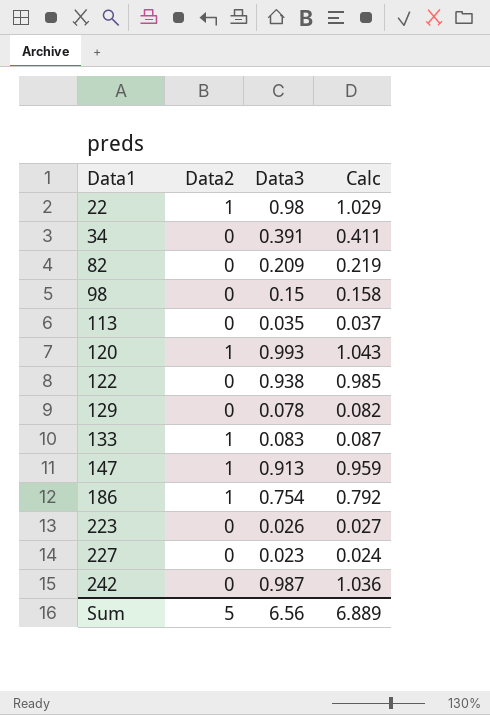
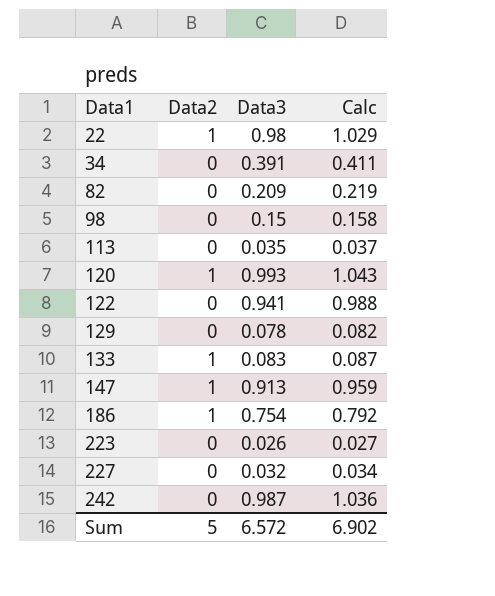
122 | Data3: 0.938 -> 0.941
122 | Calc: 0.985 -> 0.988
227 | Data3: 0.023 -> 0.032
227 | Calc: 0.024 -> 0.034
Sum | Data3: 6.56 -> 6.572
Sum | Calc: 6.889 -> 6.902

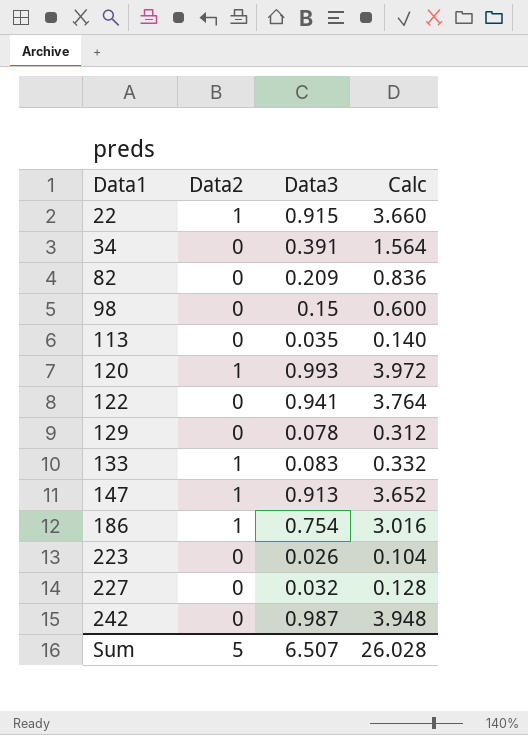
column Calc | formula: [Data3] * 1.05 -> [Data3] * 4
22 | Data3: 0.98 -> 0.915
Sum | Data3: 6.572 -> 6.507
Sum | Calc: 6.902 -> 26.028

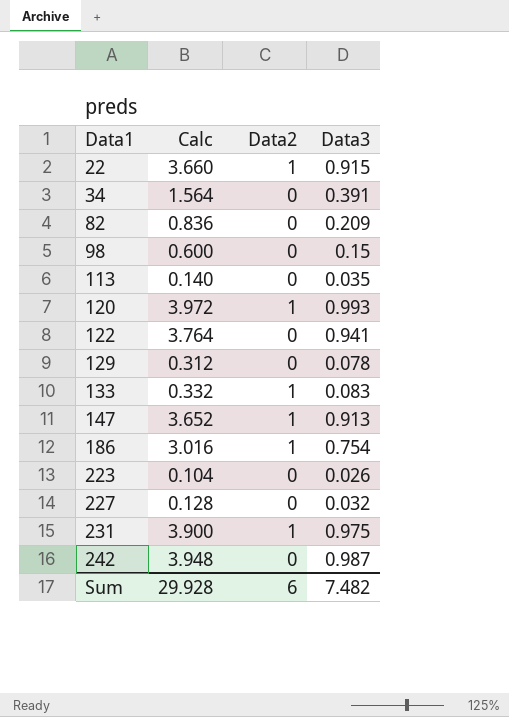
column Calc | position: 4 -> 2
row 231: none -> 3.900 | 1 | 0.975
Sum | Calc: 26.028 -> 29.928
Sum | Data2: 5 -> 6
Sum | Data3: 6.507 -> 7.482

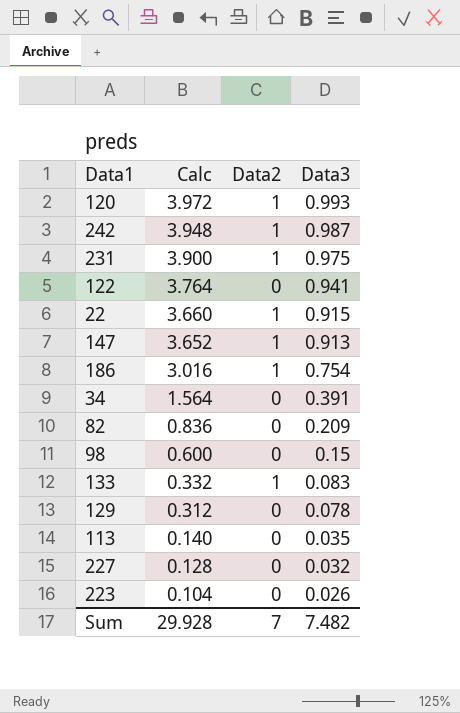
row order: Data1 ascending -> Calc descending
242 | Data2: 0 -> 1
Sum | Data2: 6 -> 7

